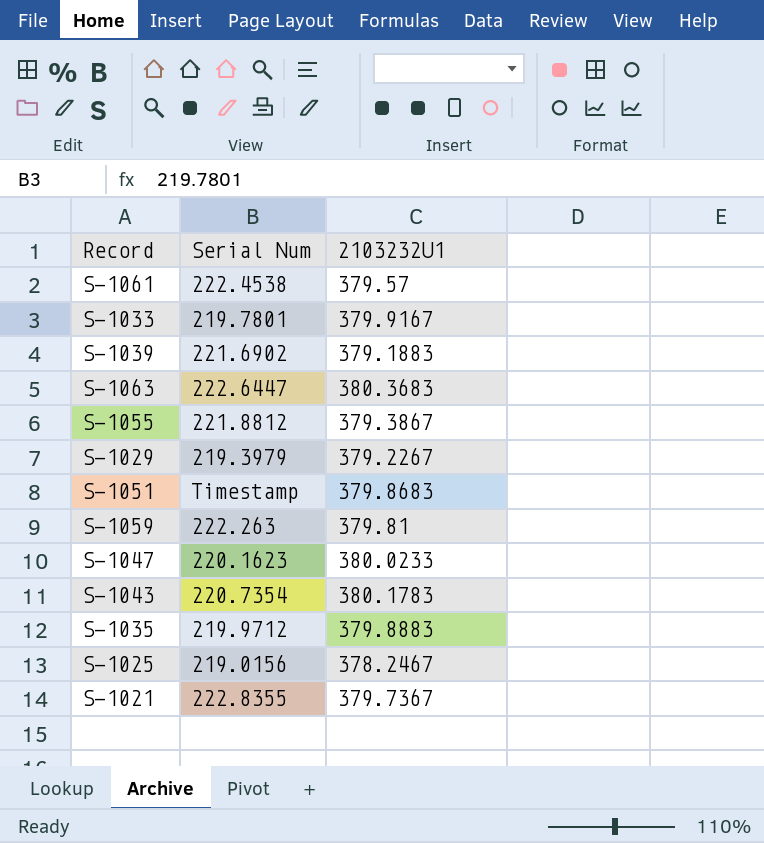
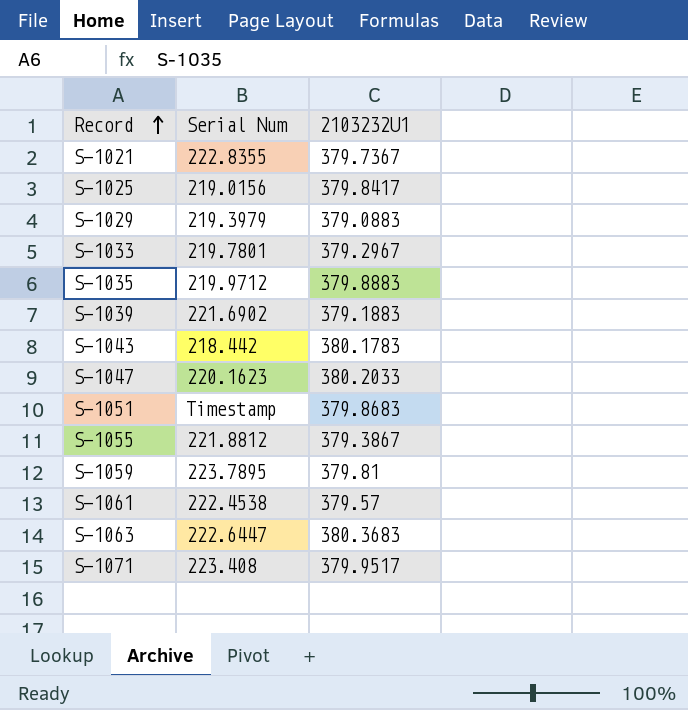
row order: none -> Record ascending
S-1025 | 2103232U1: 378.2467 -> 379.8417
S-1029 | 2103232U1: 379.2267 -> 379.0883
S-1033 | 2103232U1: 379.9167 -> 379.2967
S-1043 | Serial Num: 220.7354 -> 218.442
S-1047 | 2103232U1: 380.0233 -> 380.2033
S-1059 | Serial Num: 222.263 -> 223.7895
row S-1071: none -> 223.408 | 379.9517

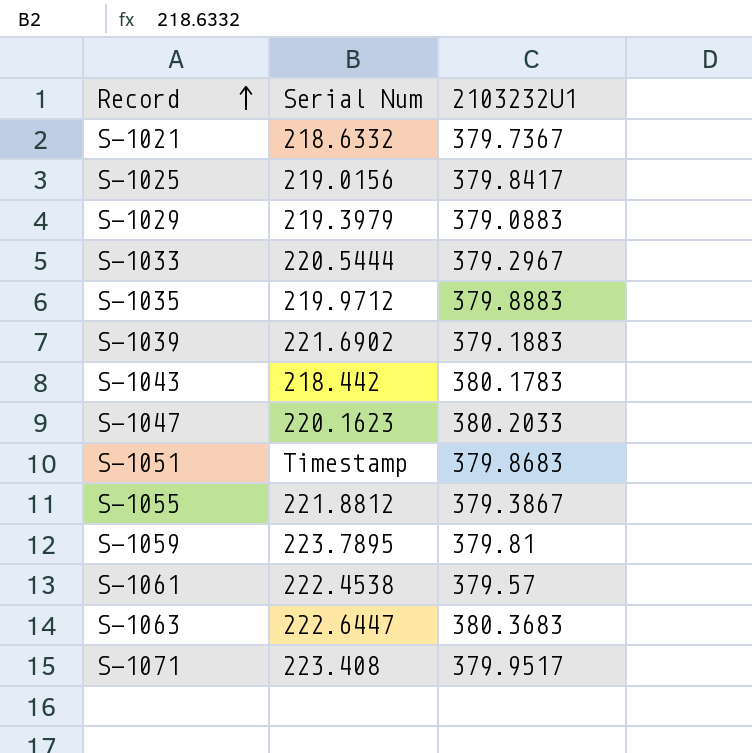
S-1021 | Serial Num: 222.8355 -> 218.6332
S-1033 | Serial Num: 219.7801 -> 220.5444

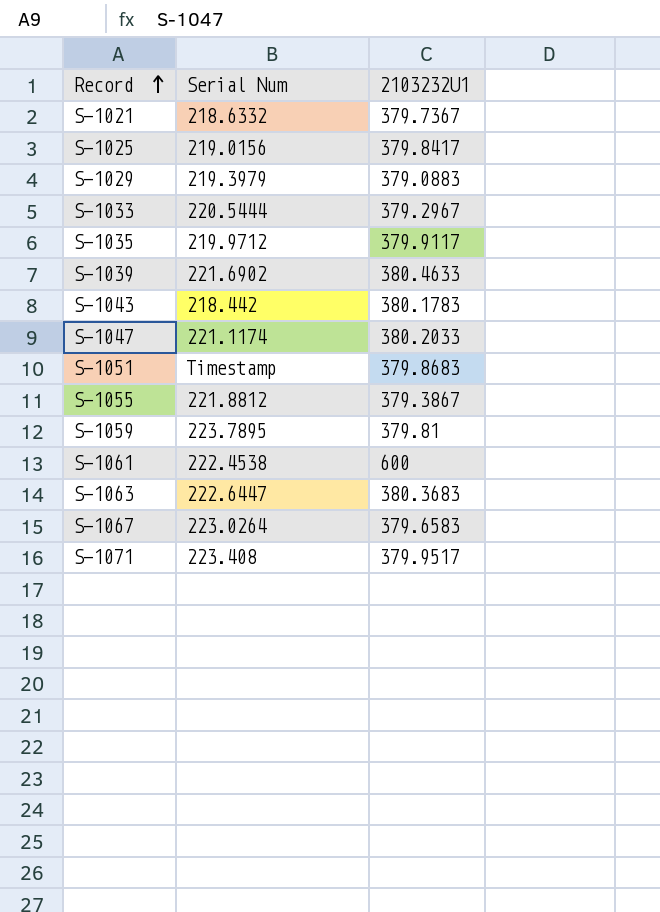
S-1035 | 2103232U1: 379.8883 -> 379.9117
S-1039 | 2103232U1: 379.1883 -> 380.4633
S-1047 | Serial Num: 220.1623 -> 221.1174
S-1061 | 2103232U1: 379.57 -> 600
row S-1067: none -> 223.0264 | 379.6583

